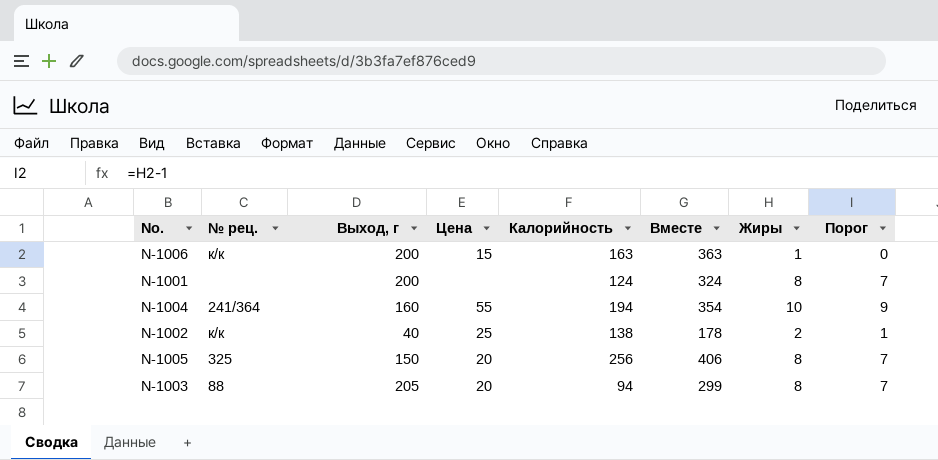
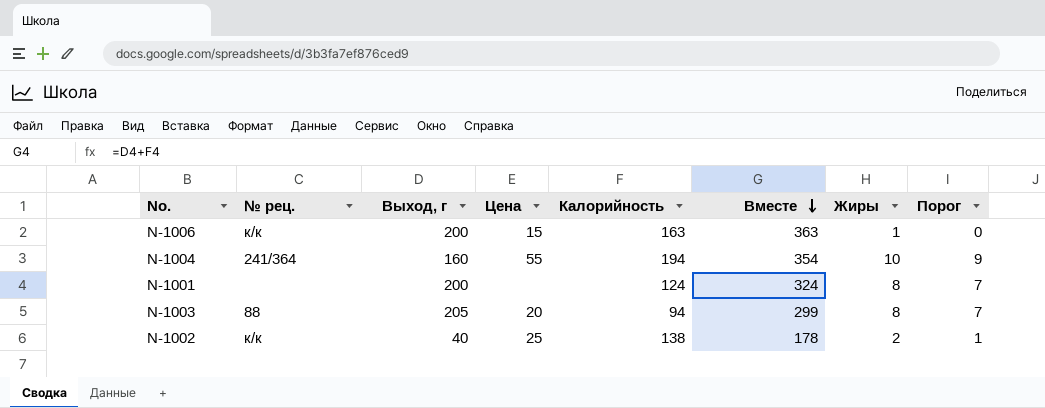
row order: none -> Вместе descending
row N-1005: 325 | 150 | 20 | 256 | 406 | 8 | 7 -> none

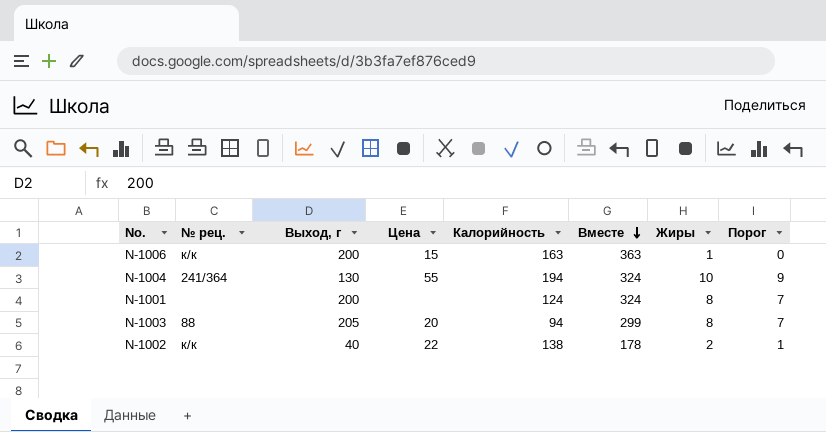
N-1004 | Выход, г: 160 -> 130
N-1004 | Вместе: 354 -> 324
N-1002 | Цена: 25 -> 22

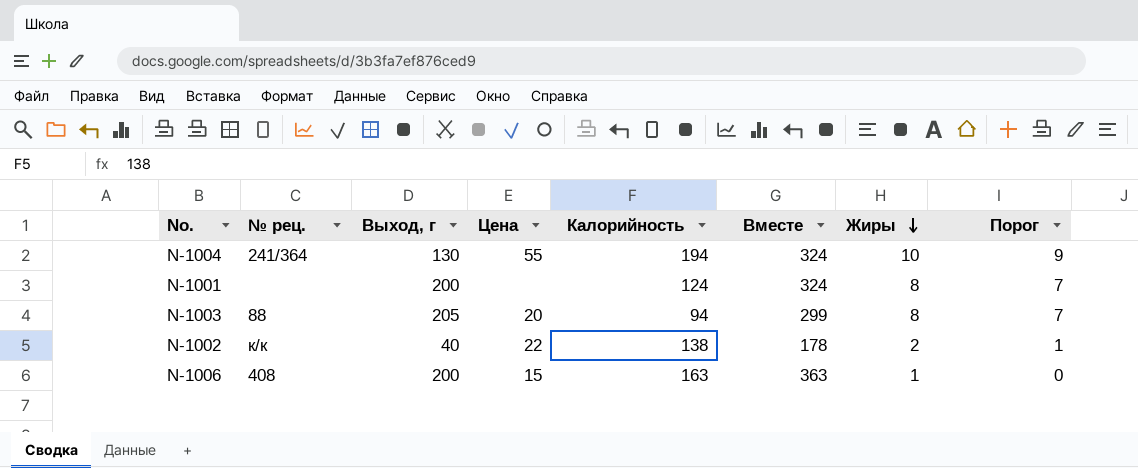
row order: Вместе descending -> Жиры descending
N-1006 | № рец.: к/к -> 408

